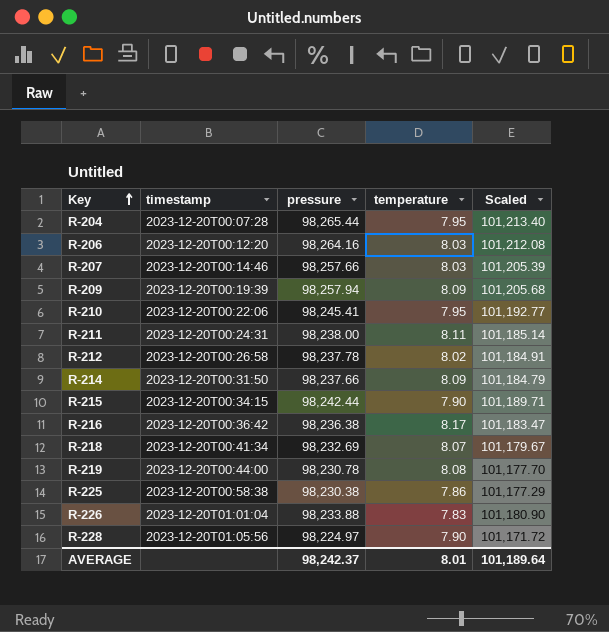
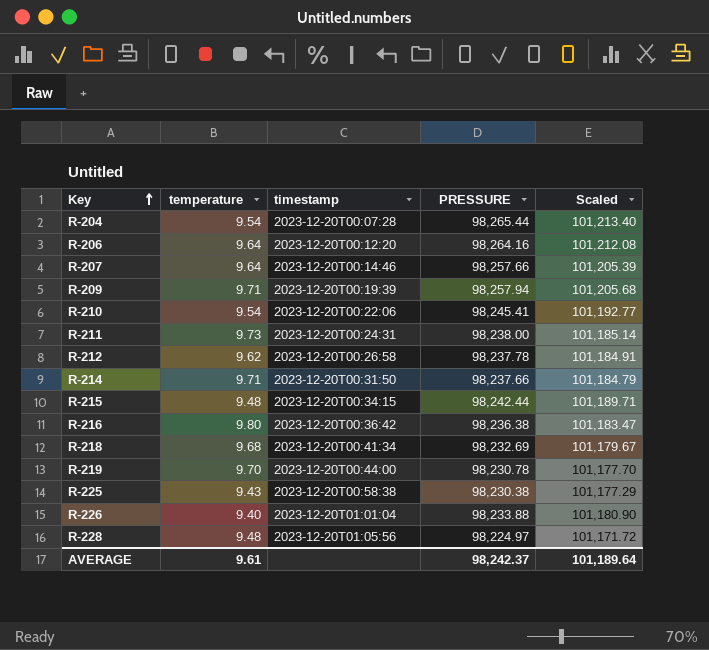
column temperature | position: 4 -> 2
column name: pressure -> PRESSURE
R-204 | temperature: 7.95 -> 9.54
R-206 | temperature: 8.03 -> 9.64
R-207 | temperature: 8.03 -> 9.64
R-209 | temperature: 8.09 -> 9.71
R-210 | temperature: 7.95 -> 9.54
R-211 | temperature: 8.11 -> 9.73
R-212 | temperature: 8.02 -> 9.62
R-214 | temperature: 8.09 -> 9.71
R-215 | temperature: 7.90 -> 9.48
R-216 | temperature: 8.17 -> 9.80
R-218 | temperature: 8.07 -> 9.68
R-219 | temperature: 8.08 -> 9.70
R-225 | temperature: 7.86 -> 9.43
R-226 | temperature: 7.83 -> 9.40
R-228 | temperature: 7.90 -> 9.48
AVERAGE | temperature: 8.01 -> 9.61

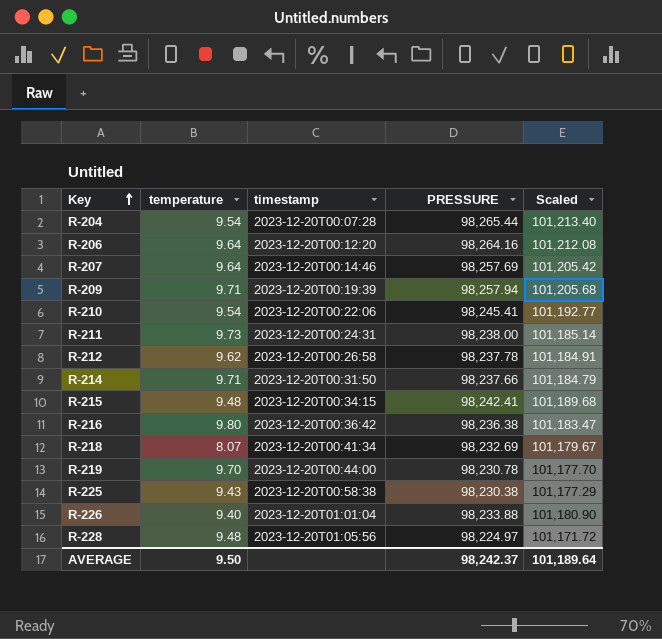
R-207 | PRESSURE: 98,257.66 -> 98,257.69
R-207 | Scaled: 101,205.39 -> 101,205.42
R-215 | PRESSURE: 98,242.44 -> 98,242.41
R-215 | Scaled: 101,189.71 -> 101,189.68
R-218 | temperature: 9.68 -> 8.07
AVERAGE | temperature: 9.61 -> 9.50

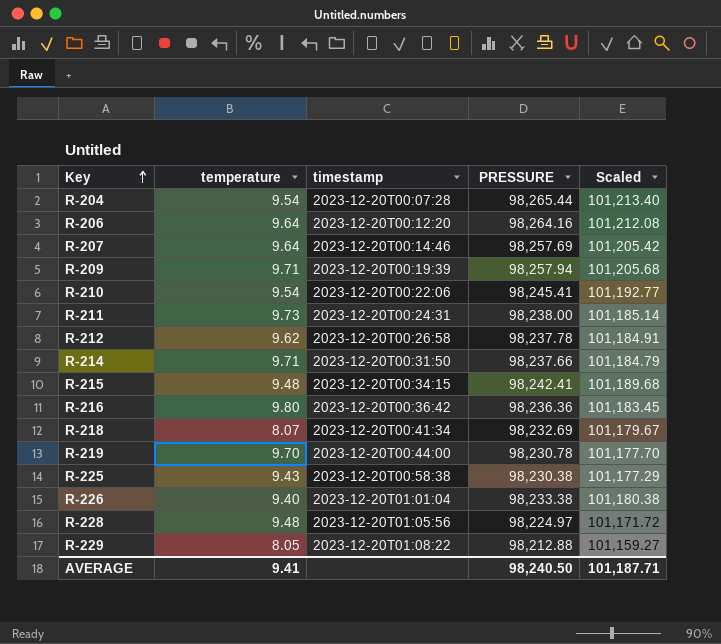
R-216 | PRESSURE: 98,236.38 -> 98,236.36
R-216 | Scaled: 101,183.47 -> 101,183.45
R-226 | PRESSURE: 98,233.88 -> 98,233.38
R-226 | Scaled: 101,180.90 -> 101,180.38
row R-229: none -> 8.05 | 2023-12-20T01:08:22 | 98,212.88 | 101,159.27
AVERAGE | temperature: 9.50 -> 9.41
AVERAGE | PRESSURE: 98,242.37 -> 98,240.50
AVERAGE | Scaled: 101,189.64 -> 101,187.71

